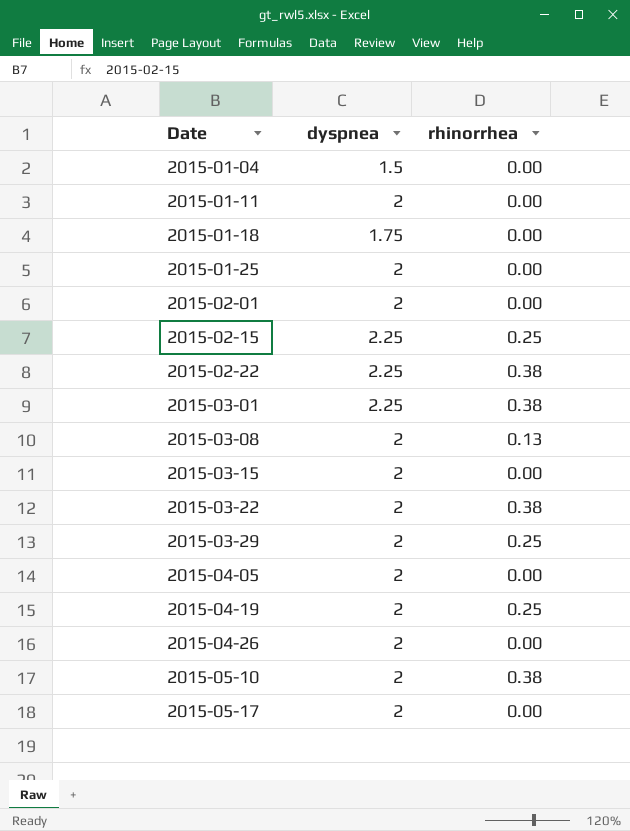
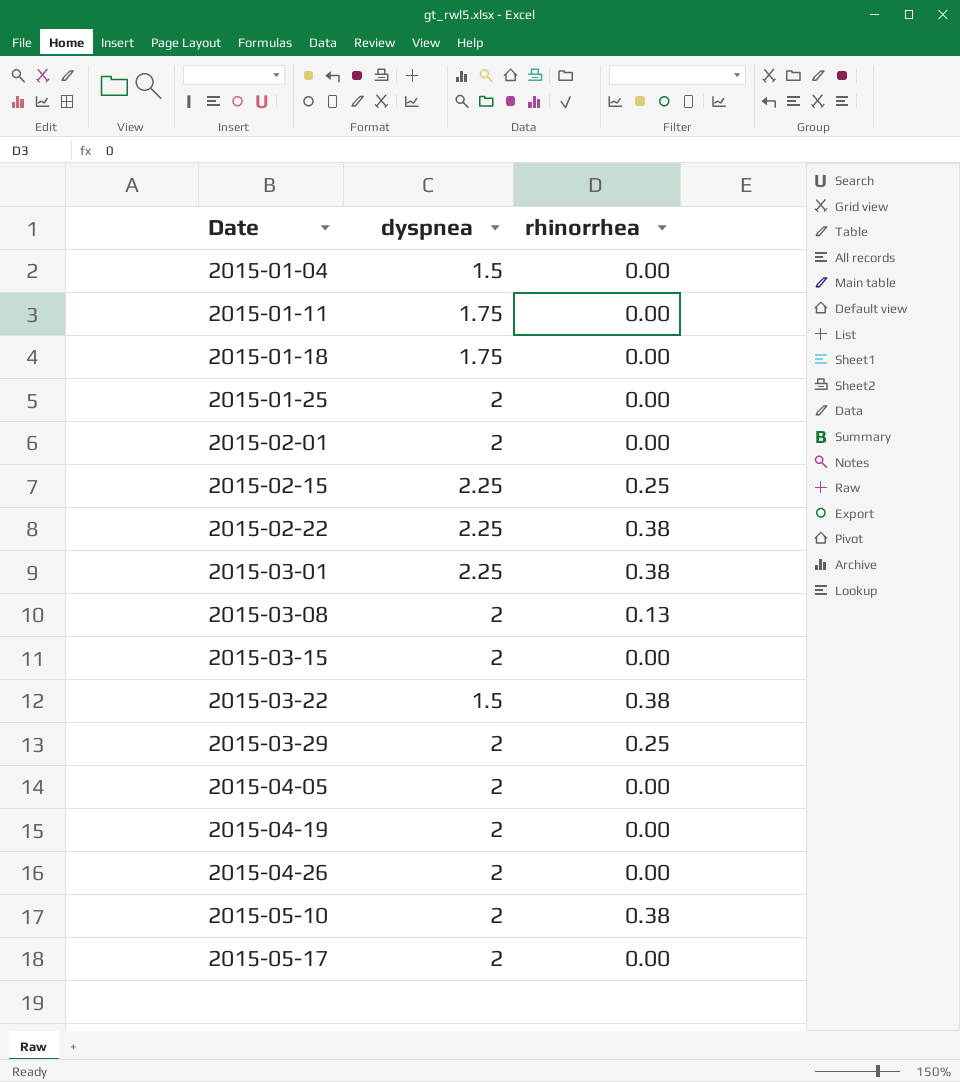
2015-01-11 | dyspnea: 2 -> 1.75
2015-03-22 | dyspnea: 2 -> 1.5
2015-04-19 | rhinorrhea: 0.25 -> 0.00

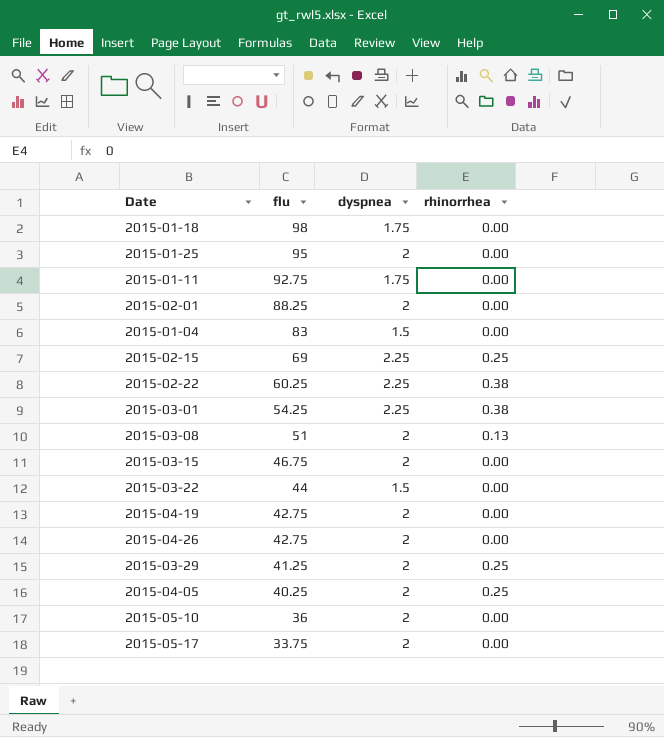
row order: Date ascending -> flu descending
column flu | position: none -> 2
2015-03-22 | rhinorrhea: 0.38 -> 0.00
2015-04-05 | rhinorrhea: 0.00 -> 0.25
2015-05-10 | rhinorrhea: 0.38 -> 0.00

